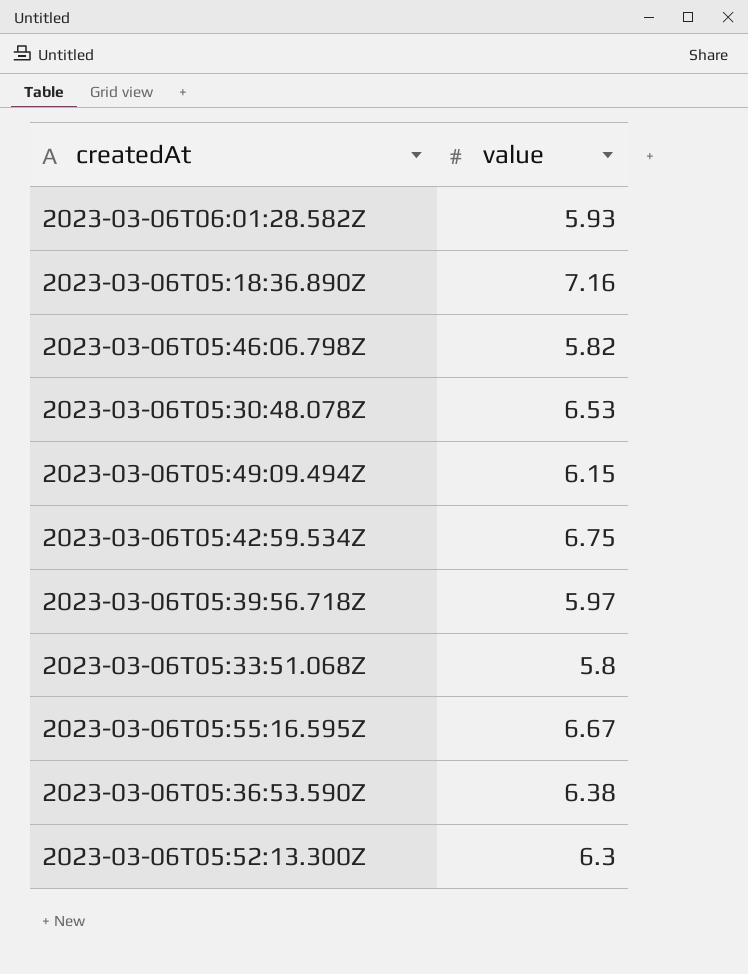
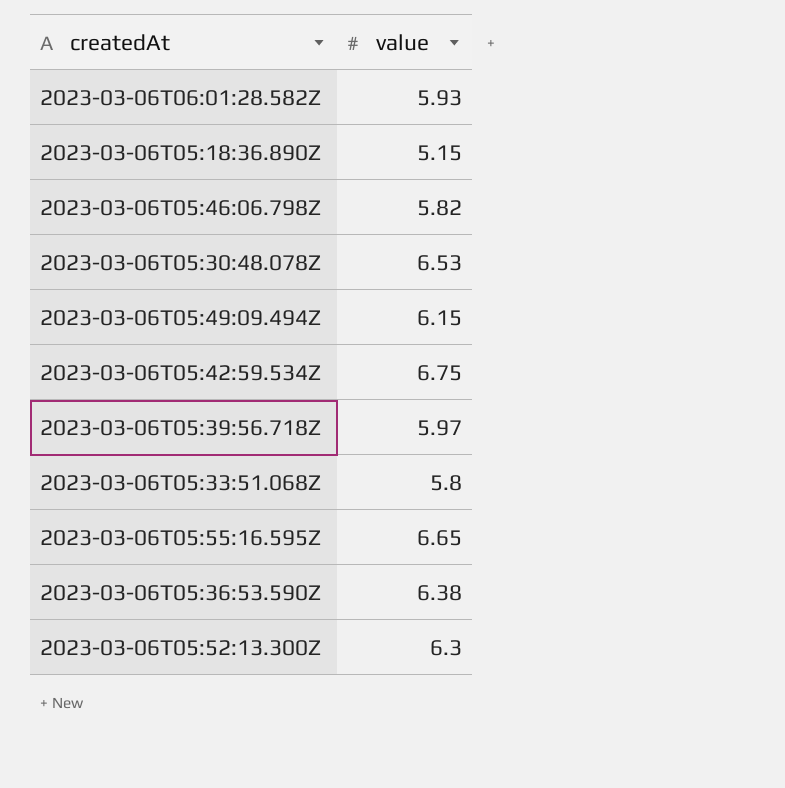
2023-03-06T05:18:36.890Z | value: 7.16 -> 5.15
2023-03-06T05:55:16.595Z | value: 6.67 -> 6.65

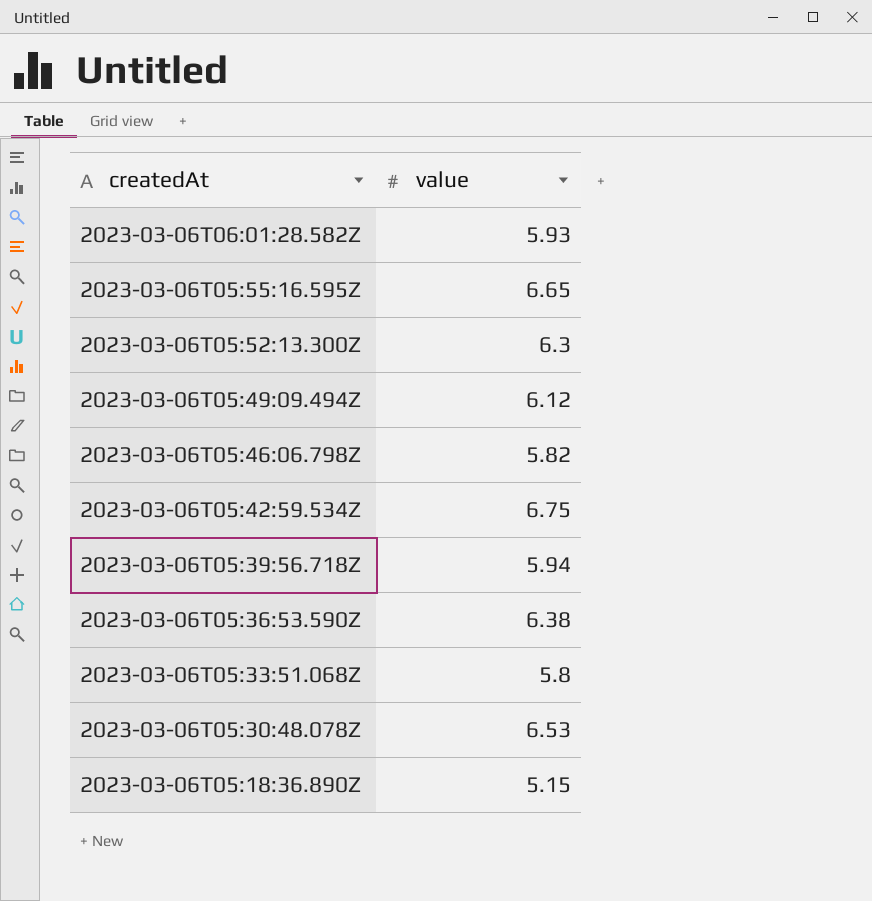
row order: none -> createdAt descending
2023-03-06T05:49:09.494Z | value: 6.15 -> 6.12
2023-03-06T05:39:56.718Z | value: 5.97 -> 5.94

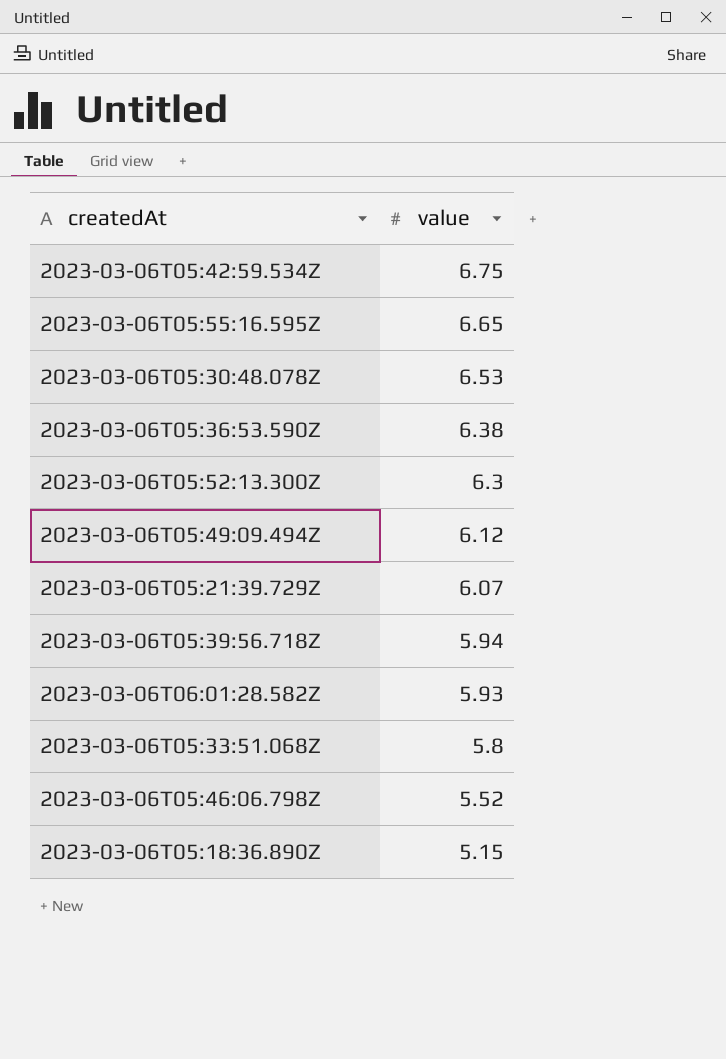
row order: createdAt descending -> value descending
row 2023-03-06T05:21:39.729Z: none -> 6.07
2023-03-06T05:46:06.798Z | value: 5.82 -> 5.52

